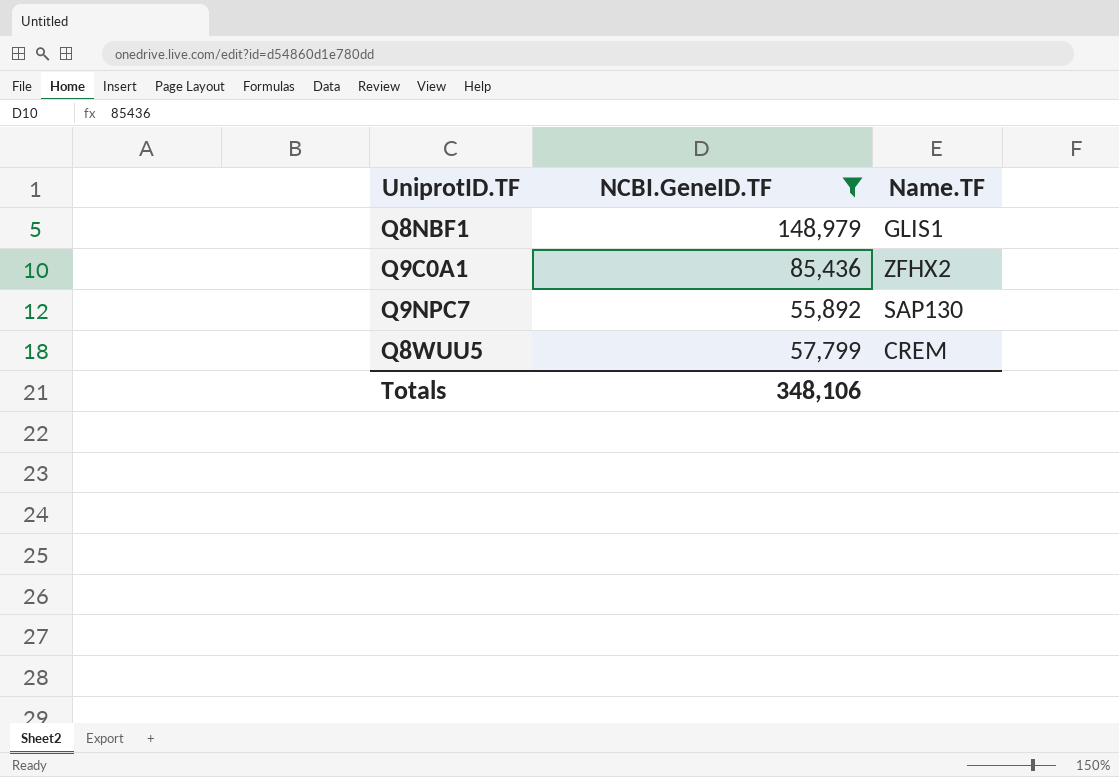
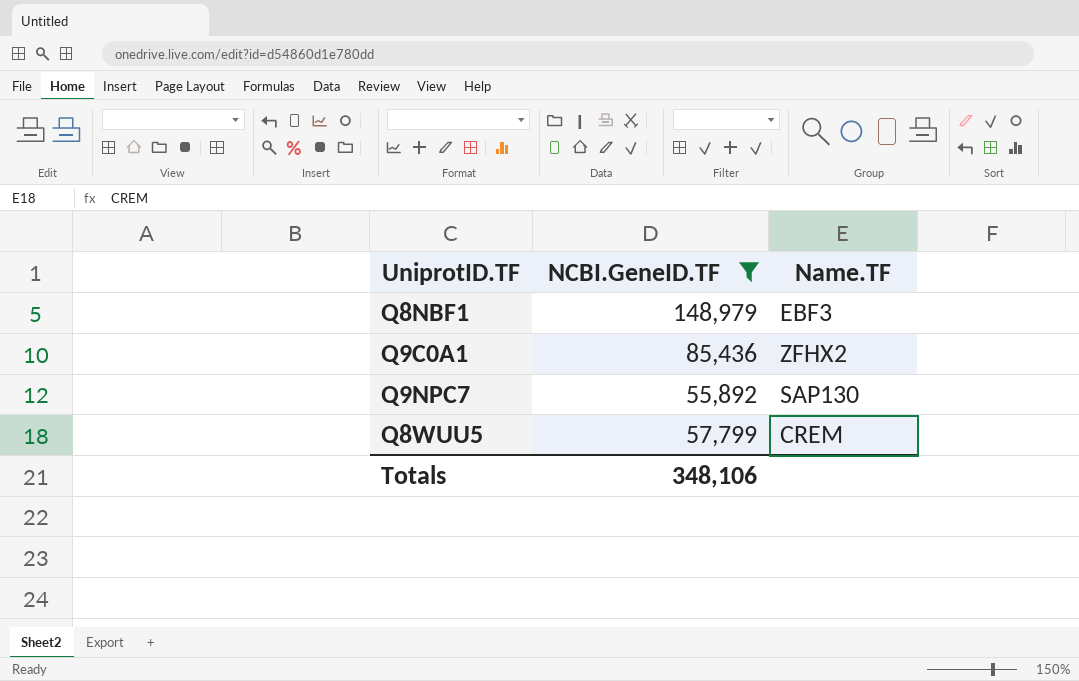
Q8NBF1 | Name.TF: GLIS1 -> EBF3

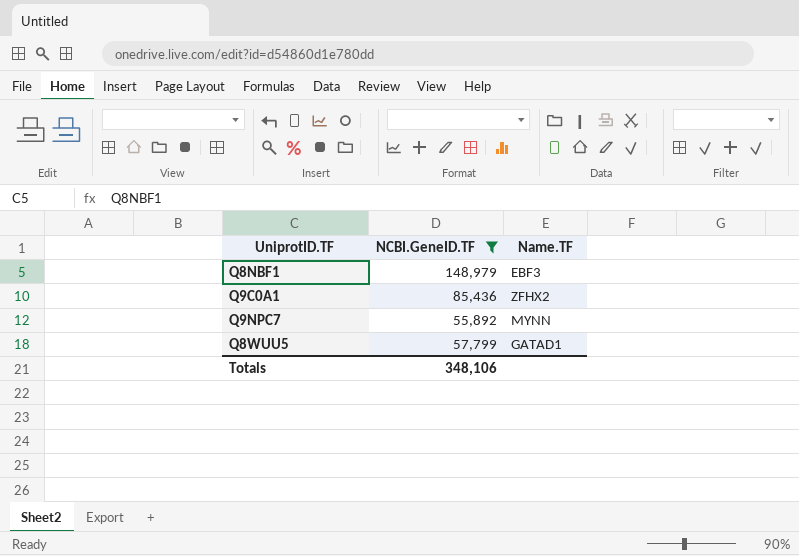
Q9NPC7 | Name.TF: SAP130 -> MYNN
Q8WUU5 | Name.TF: CREM -> GATAD1

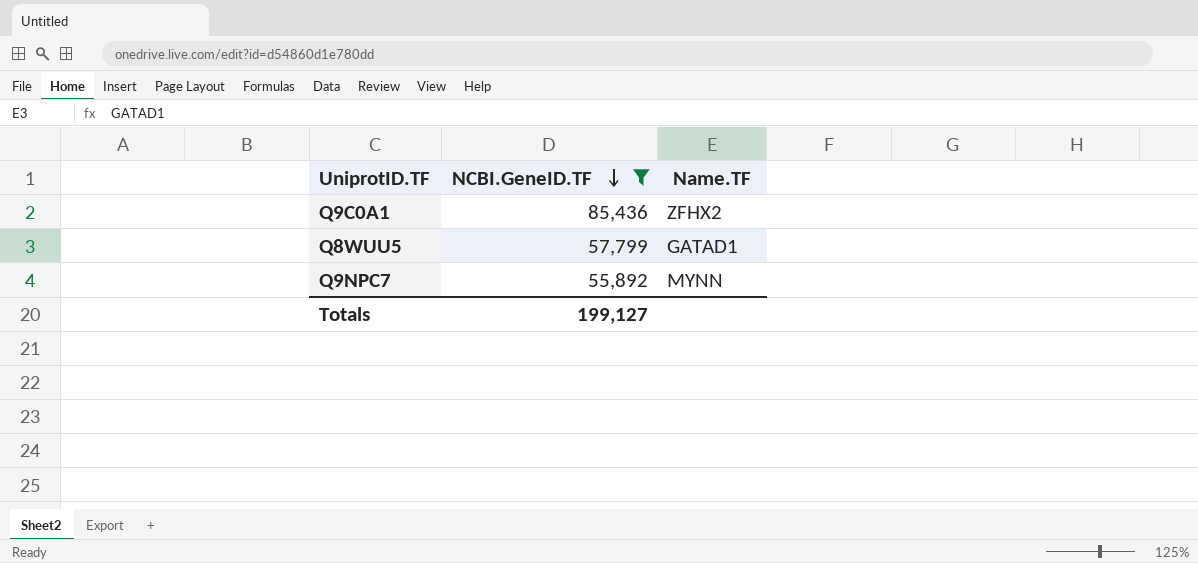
row order: none -> NCBI.GeneID.TF descending
row Q8NBF1: 148,979 | EBF3 -> none
Totals | NCBI.GeneID.TF: 348,106 -> 199,127

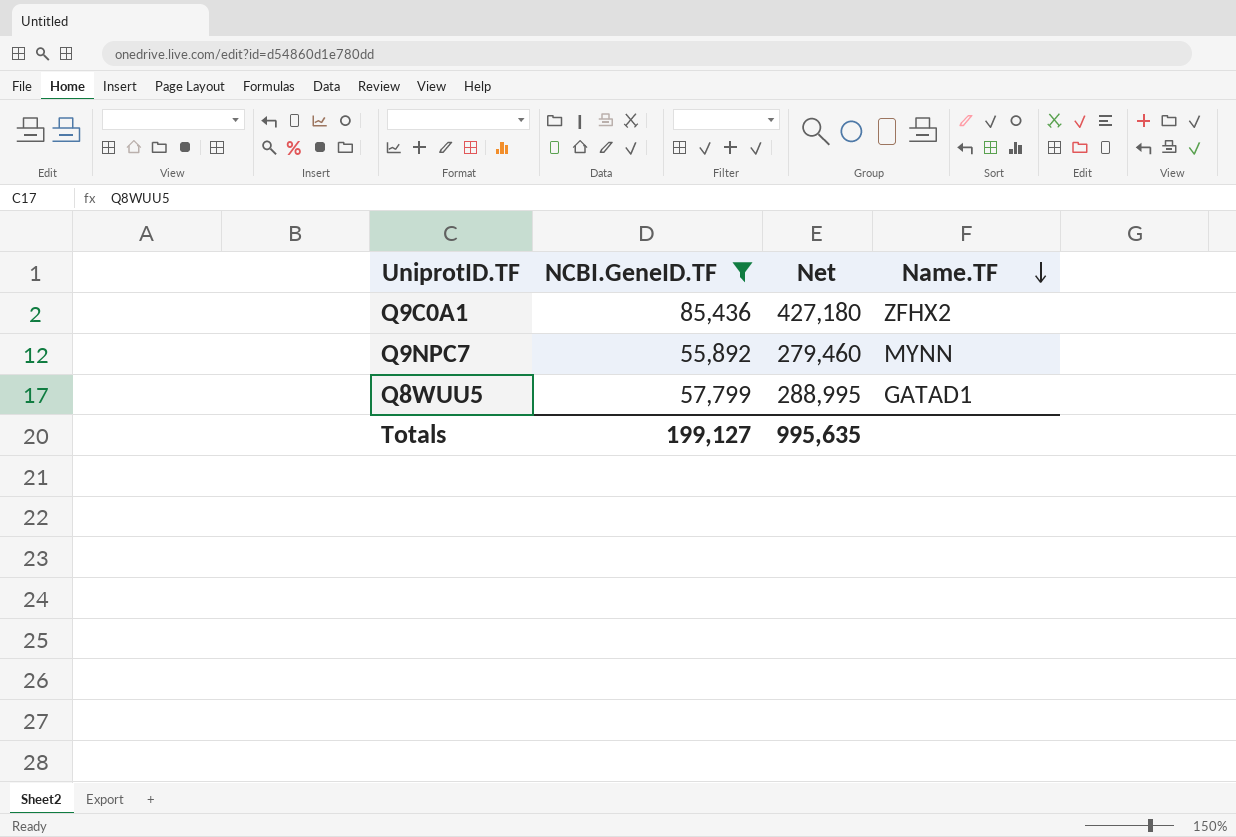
row order: NCBI.GeneID.TF descending -> Name.TF descending
column Net | formula: none -> [NCBI.GeneID.TF] * 5

